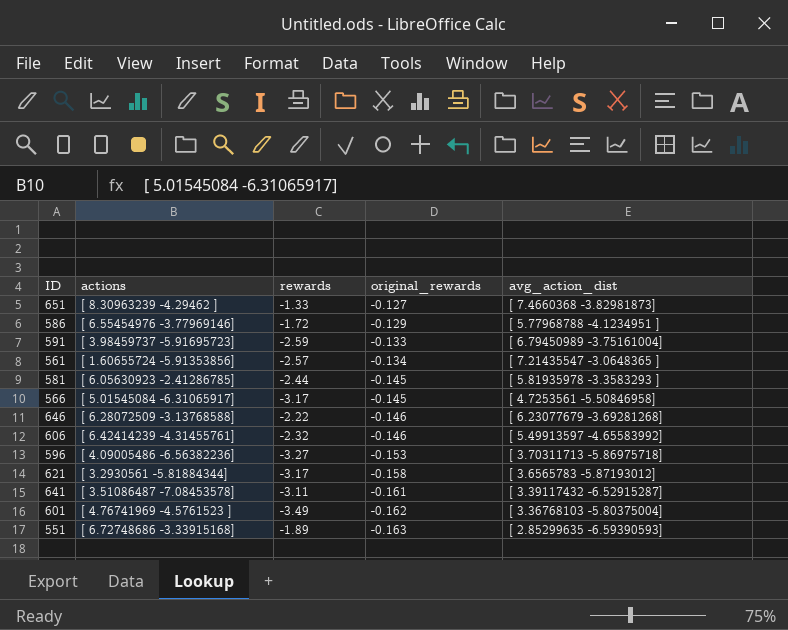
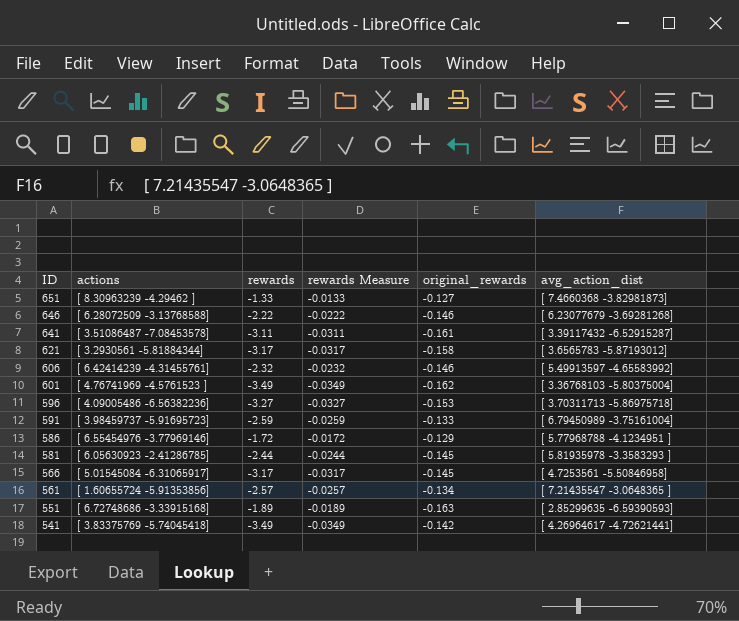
row order: original_rewards descending -> ID descending
column rewards Measure | formula: none -> [rewards] * 0.01
row 541: none -> [ 3.83375769 -5.74045418] | -3.49 | -0.0349 | -0.142 | [ 4.26964617 -4.72621441]

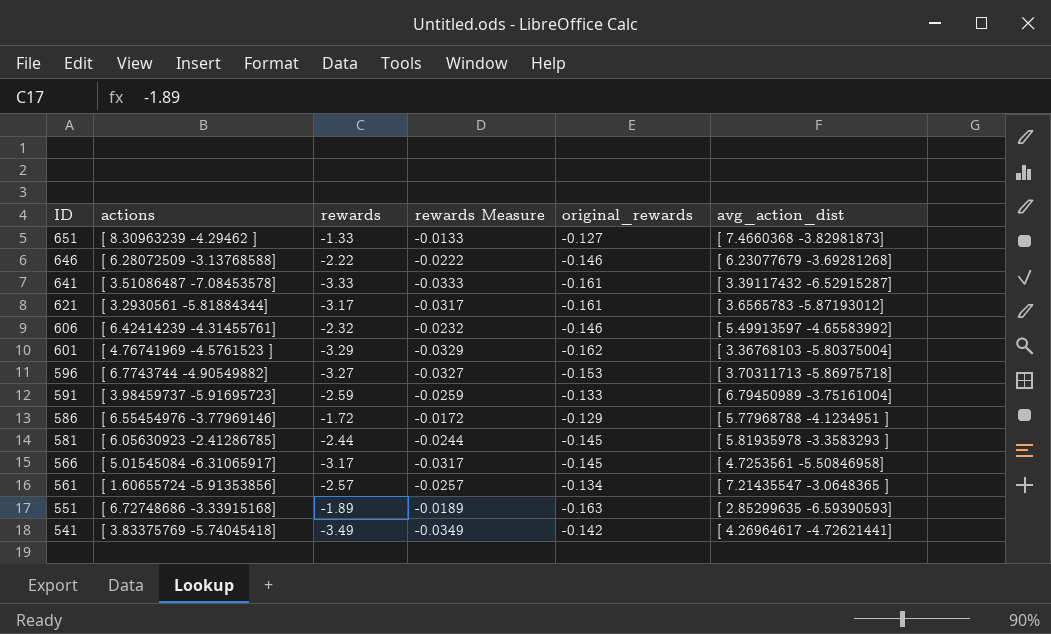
641 | rewards: -3.11 -> -3.33
641 | rewards Measure: -0.0311 -> -0.0333
621 | original_rewards: -0.158 -> -0.161
601 | rewards: -3.49 -> -3.29
601 | rewards Measure: -0.0349 -> -0.0329
596 | actions: [ 4.09005486 -6.56382236] -> [ 6.7743744 -4.90549882]

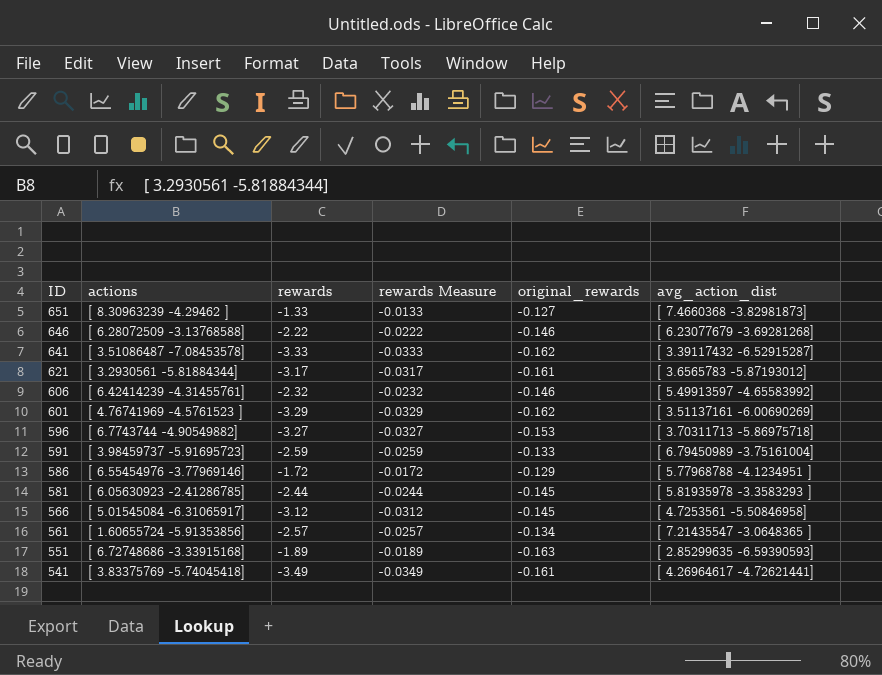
641 | original_rewards: -0.161 -> -0.162
601 | avg_action_dist: [ 3.36768103 -5.80375004] -> [ 3.51137161 -6.00690269]
566 | rewards: -3.17 -> -3.12
566 | rewards Measure: -0.0317 -> -0.0312
541 | original_rewards: -0.142 -> -0.161

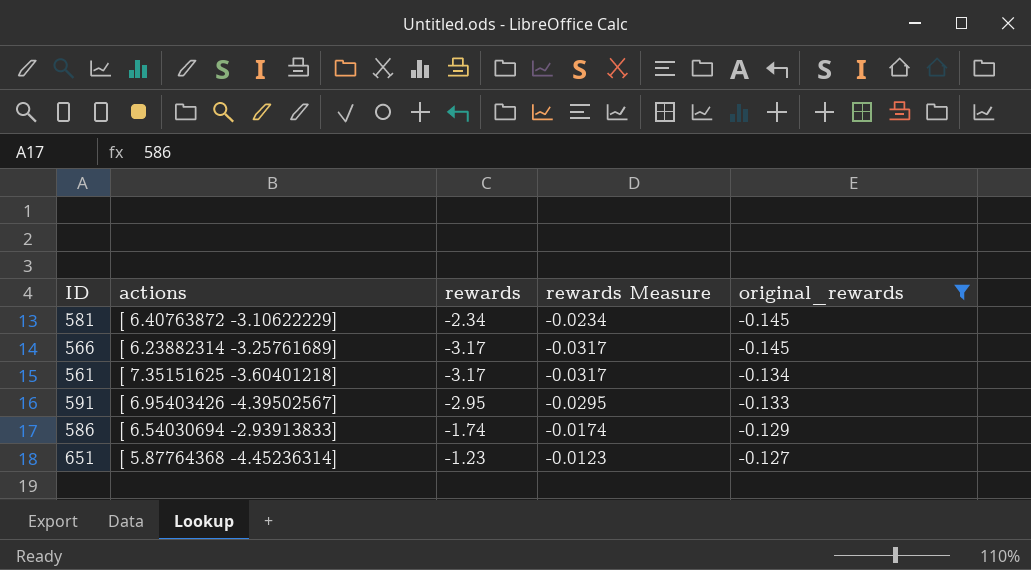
filter: none -> original_rewards >= -0.145
row order: ID descending -> original_rewards ascending
column avg_action_dist | position: 6 -> none
581 | actions: [ 6.05630923 -2.41286785] -> [ 6.40763872 -3.10622229]
581 | rewards: -2.44 -> -2.34
581 | rewards Measure: -0.0244 -> -0.0234
566 | actions: [ 5.01545084 -6.31065917] -> [ 6.23882314 -3.25761689]
566 | rewards: -3.12 -> -3.17
566 | rewards Measure: -0.0312 -> -0.0317
561 | actions: [ 1.60655724 -5.91353856] -> [ 7.35151625 -3.60401218]
561 | rewards: -2.57 -> -3.17
561 | rewards Measure: -0.0257 -> -0.0317
591 | actions: [ 3.98459737 -5.91695723] -> [ 6.95403426 -4.39502567]
591 | rewards: -2.59 -> -2.95
591 | rewards Measure: -0.0259 -> -0.0295
586 | actions: [ 6.55454976 -3.77969146] -> [ 6.54030694 -2.93913833]
586 | rewards: -1.72 -> -1.74
586 | rewards Measure: -0.0172 -> -0.0174
651 | actions: [ 8.30963239 -4.29462 ] -> [ 5.87764368 -4.45236314]
651 | rewards: -1.33 -> -1.23
651 | rewards Measure: -0.0133 -> -0.0123

